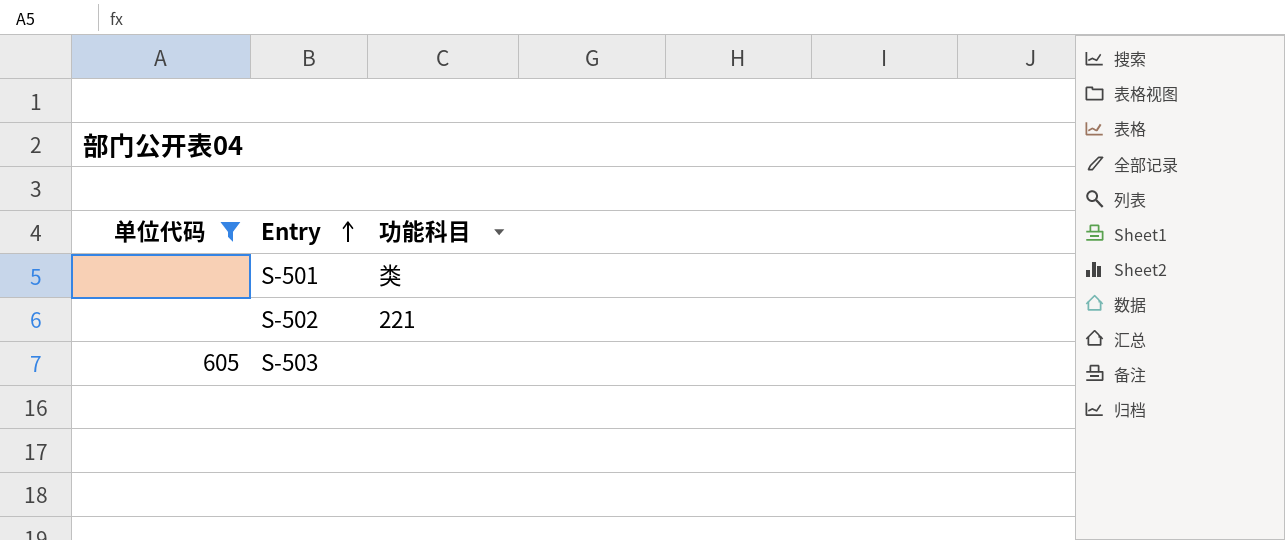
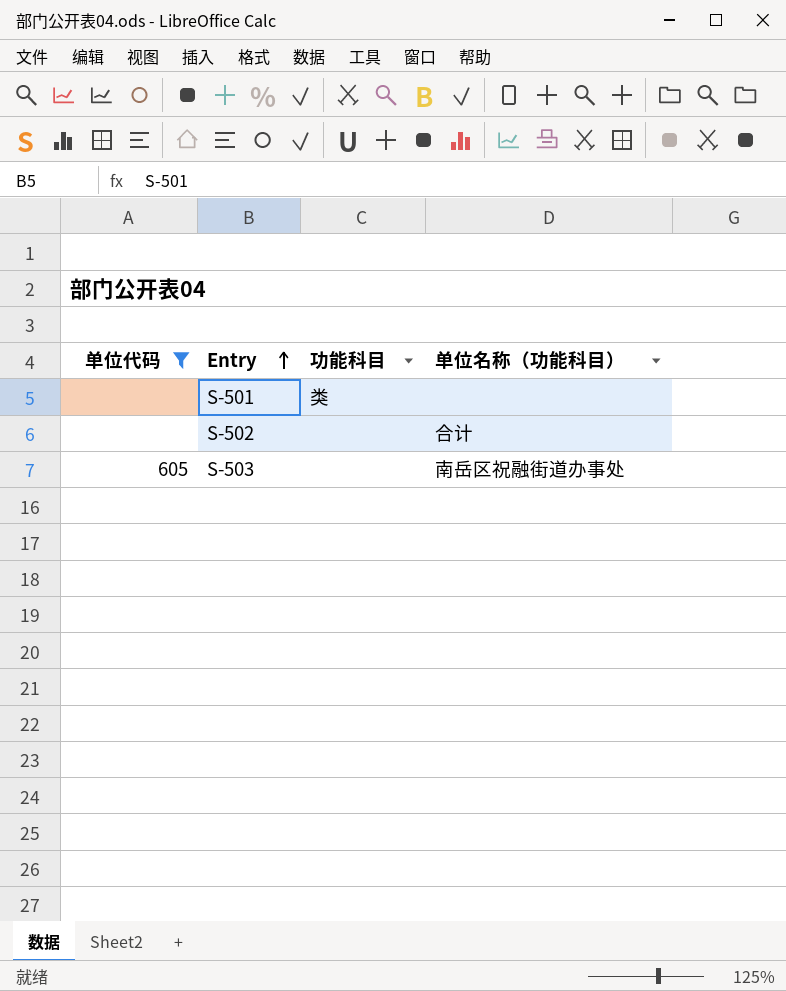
column 单位名称（功能科目） | position: none -> 4
S-502 | 功能科目: 221 -> none

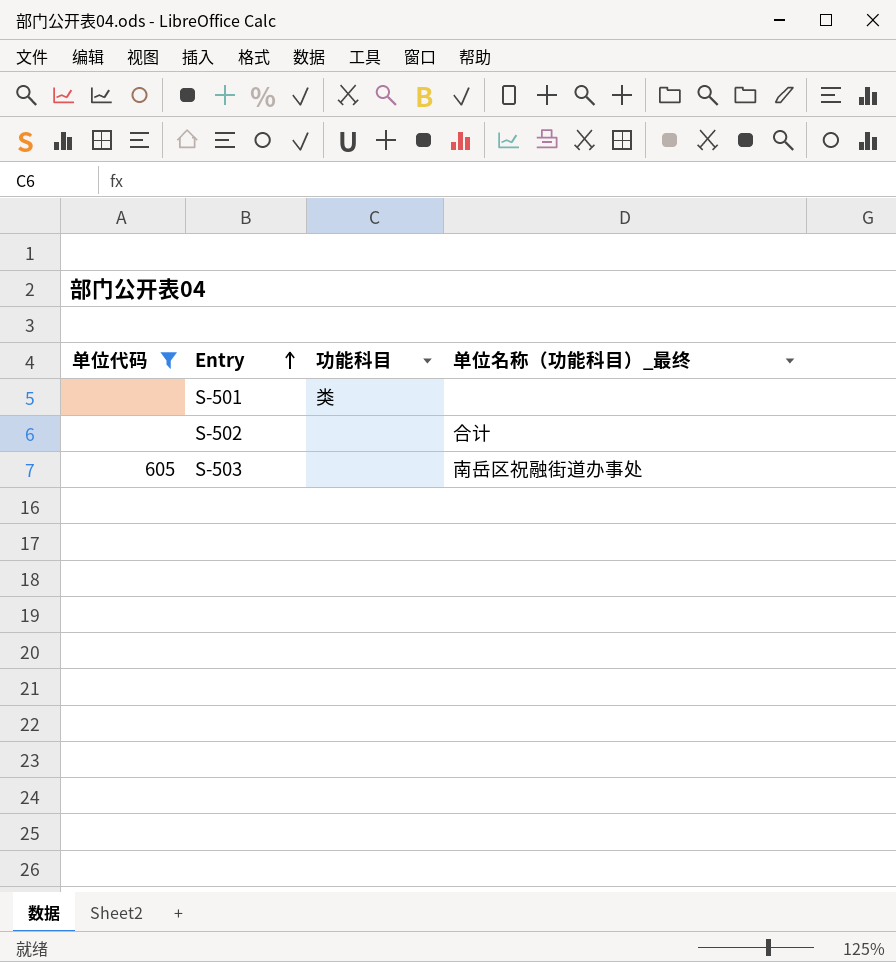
column name: 单位名称（功能科目） -> 单位名称（功能科目）_最终

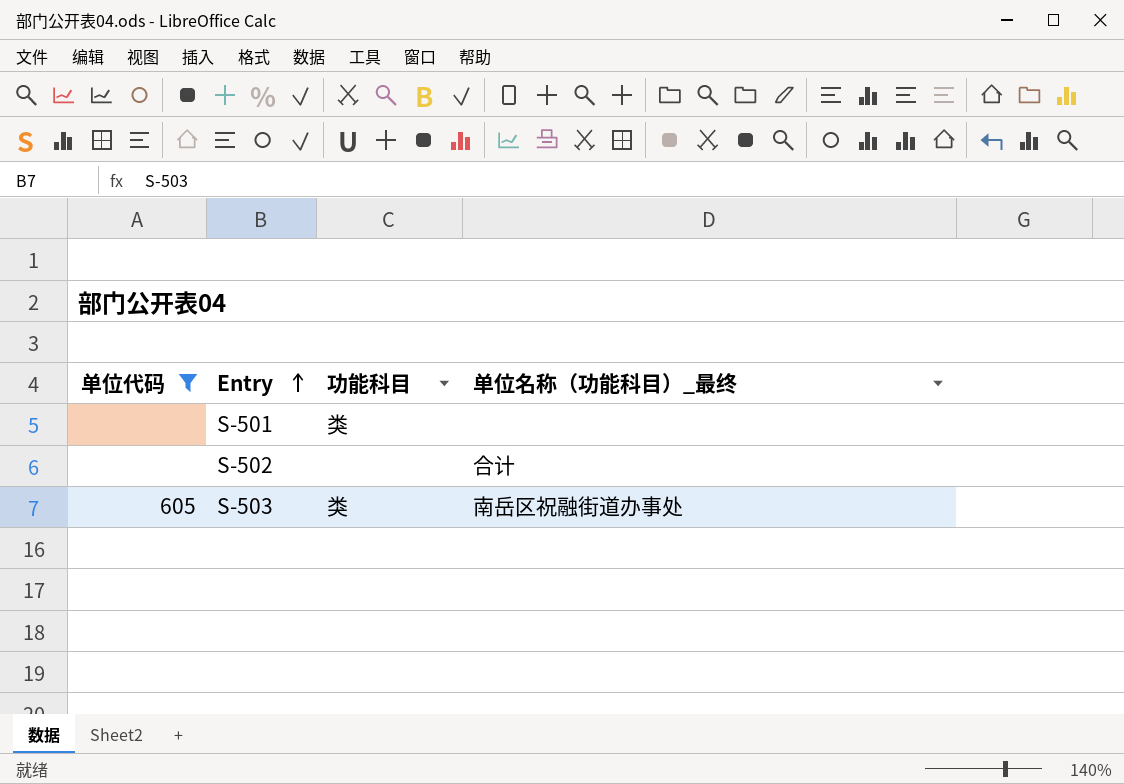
S-503 | 功能科目: none -> 类

